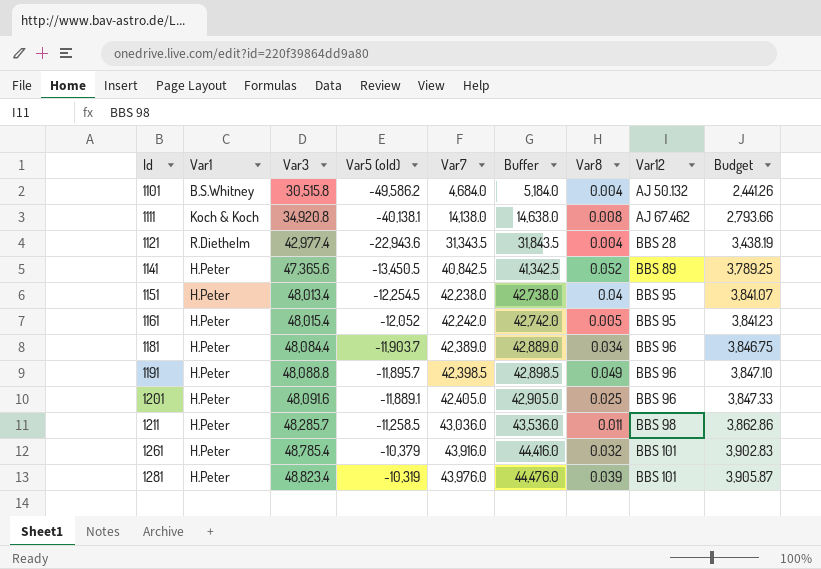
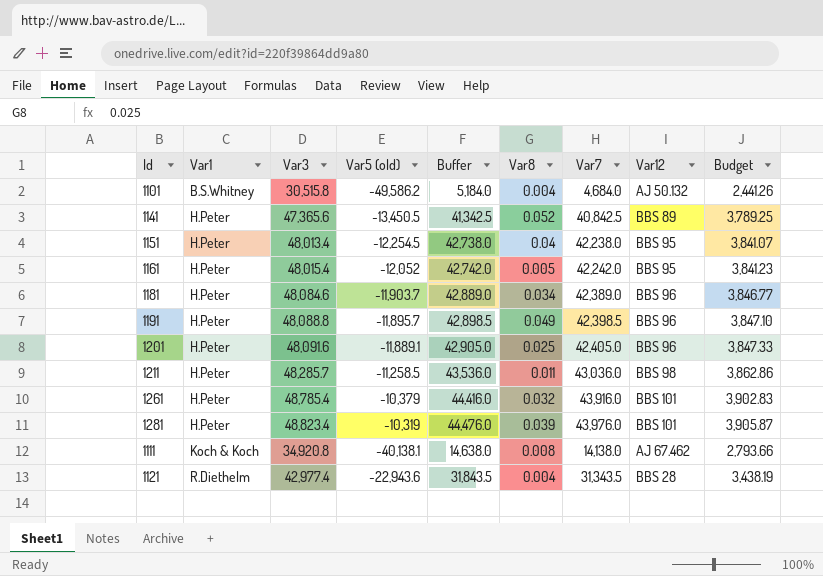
row order: Id ascending -> Var1 ascending
column Var7 | position: 5 -> 7
1181 | Var3: 48,084.4 -> 48,084.6
1181 | Budget: 3,846.75 -> 3,846.77

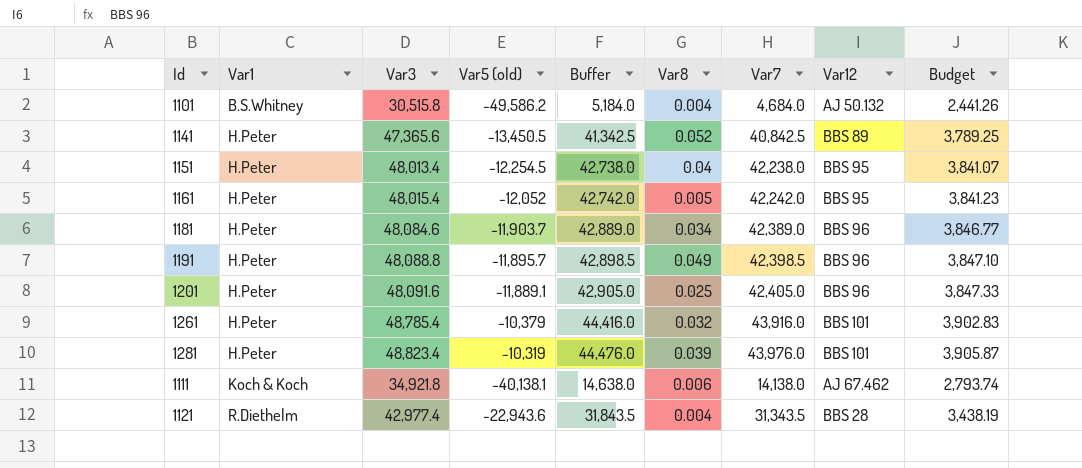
row 1211: H.Peter | 48,285.7 | -11,258.5 | 43,536.0 | 0.011 | 43,036.0 | BBS 98 | 3,862.86 -> none
1111 | Var3: 34,920.8 -> 34,921.8
1111 | Var8: 0.008 -> 0.006
1111 | Budget: 2,793.66 -> 2,793.74

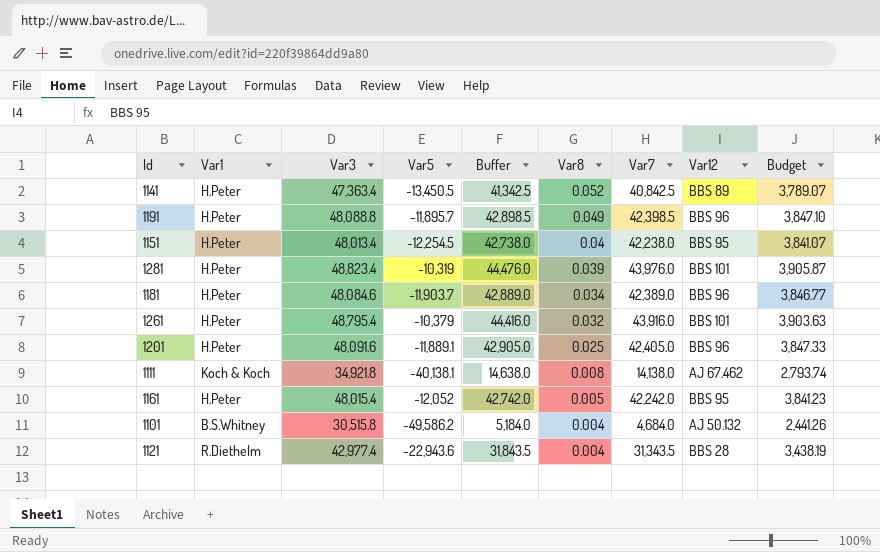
row order: Var1 ascending -> Var8 descending
column name: Var5 (old) -> Var5
1141 | Var3: 47,365.6 -> 47,363.4
1141 | Budget: 3,789.25 -> 3,789.07
1261 | Var3: 48,785.4 -> 48,795.4
1261 | Budget: 3,902.83 -> 3,903.63
1111 | Var8: 0.006 -> 0.008

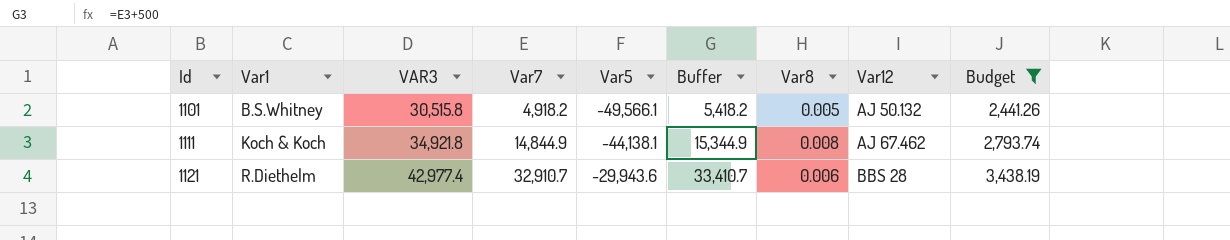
filter: none -> Budget <= 3,438.19
row order: Var8 descending -> Id ascending
column name: Var3 -> VAR3
column Var7 | position: 7 -> 4
1101 | Var7: 4,684.0 -> 4,918.2
1101 | Var5: -49,586.2 -> -49,566.1
1101 | Buffer: 5,184.0 -> 5,418.2
1101 | Var8: 0.004 -> 0.005
1111 | Var7: 14,138.0 -> 14,844.9
1111 | Var5: -40,138.1 -> -44,138.1
1111 | Buffer: 14,638.0 -> 15,344.9
1121 | Var7: 31,343.5 -> 32,910.7
1121 | Var5: -22,943.6 -> -29,943.6
1121 | Buffer: 31,843.5 -> 33,410.7
1121 | Var8: 0.004 -> 0.006

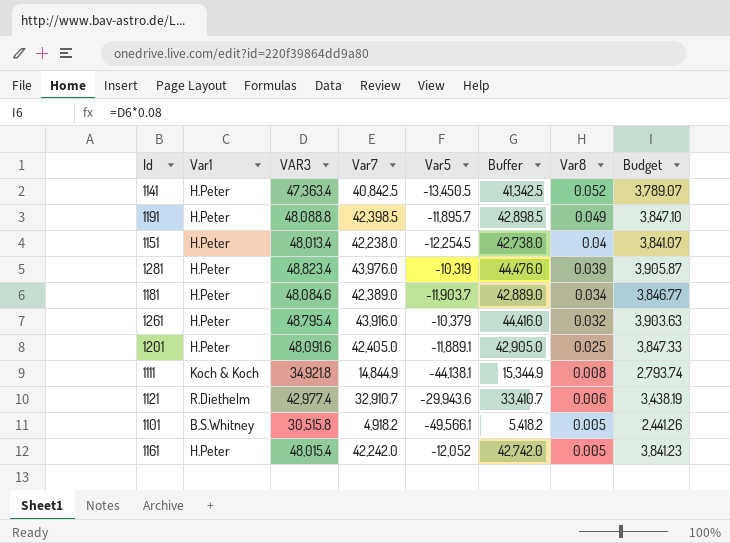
filter: Budget <= 3,438.19 -> none
row order: Id ascending -> Var8 descending
column Var12 | position: 8 -> none

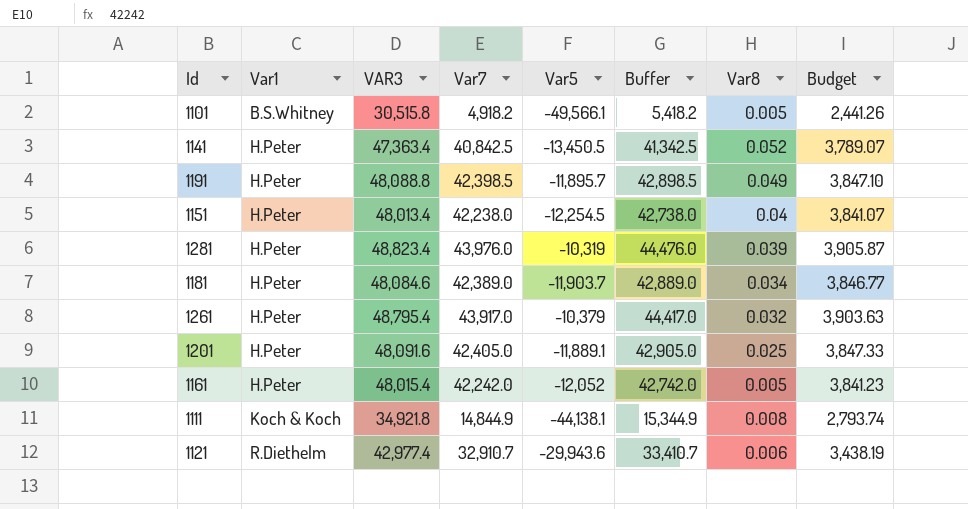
row order: Var8 descending -> Var1 ascending
1261 | Var7: 43,916.0 -> 43,917.0
1261 | Buffer: 44,416.0 -> 44,417.0

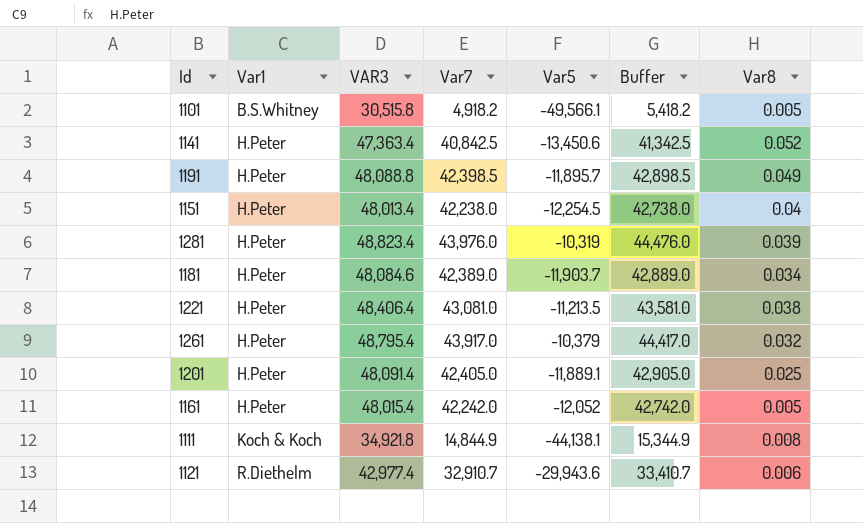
column Budget | formula: [VAR3] * 0.08 -> none
1141 | Var5: -13,450.5 -> -13,450.6
row 1221: none -> H.Peter | 48,406.4 | 43,081.0 | -11,213.5 | 43,581.0 | 0.038
1201 | VAR3: 48,091.6 -> 48,091.4

